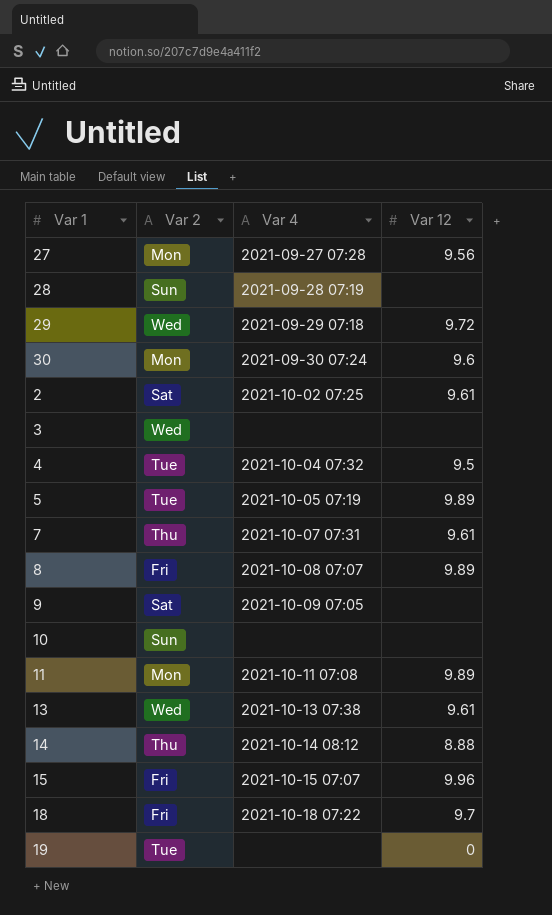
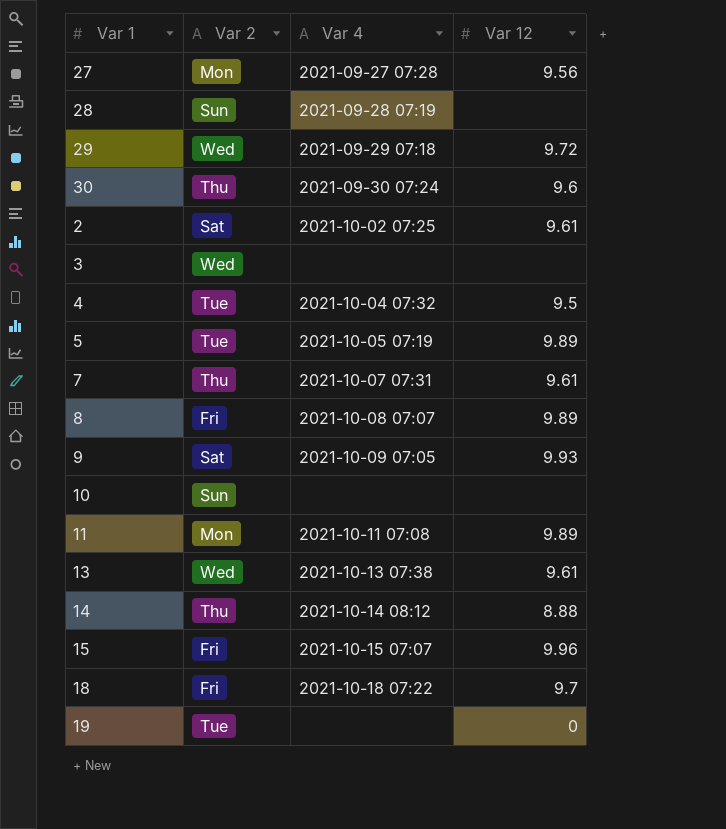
30 | Var 2: Mon -> Thu
9 | Var 12: none -> 9.93

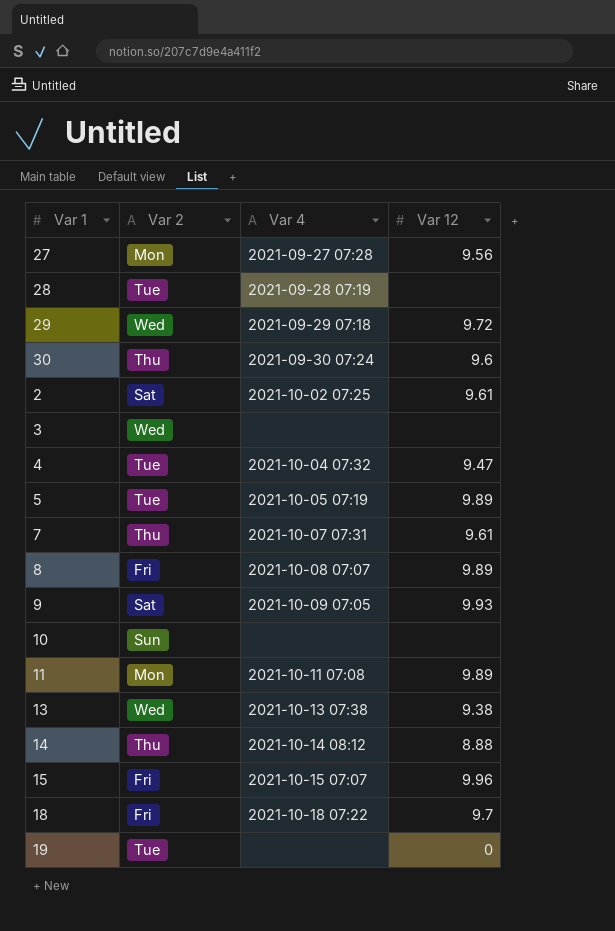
28 | Var 2: Sun -> Tue
4 | Var 12: 9.5 -> 9.47
13 | Var 12: 9.61 -> 9.38

